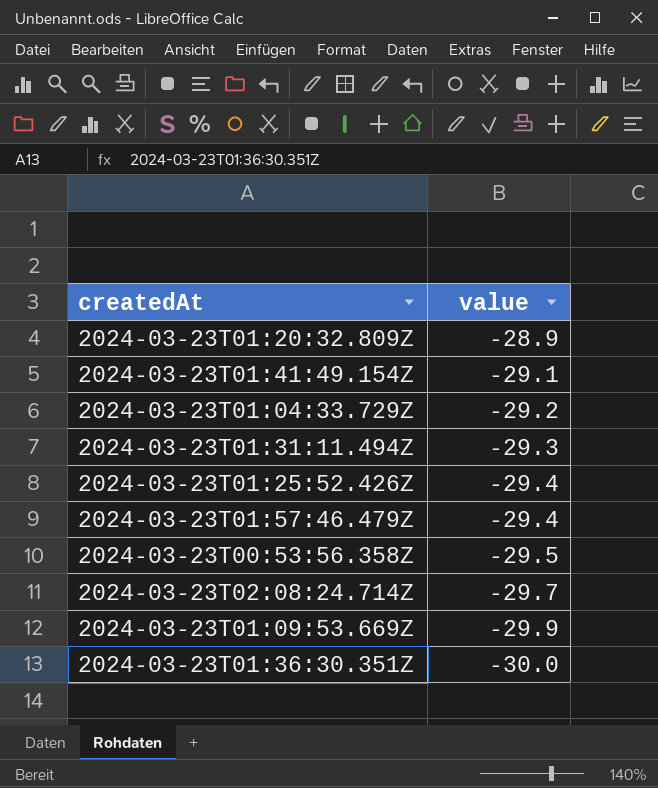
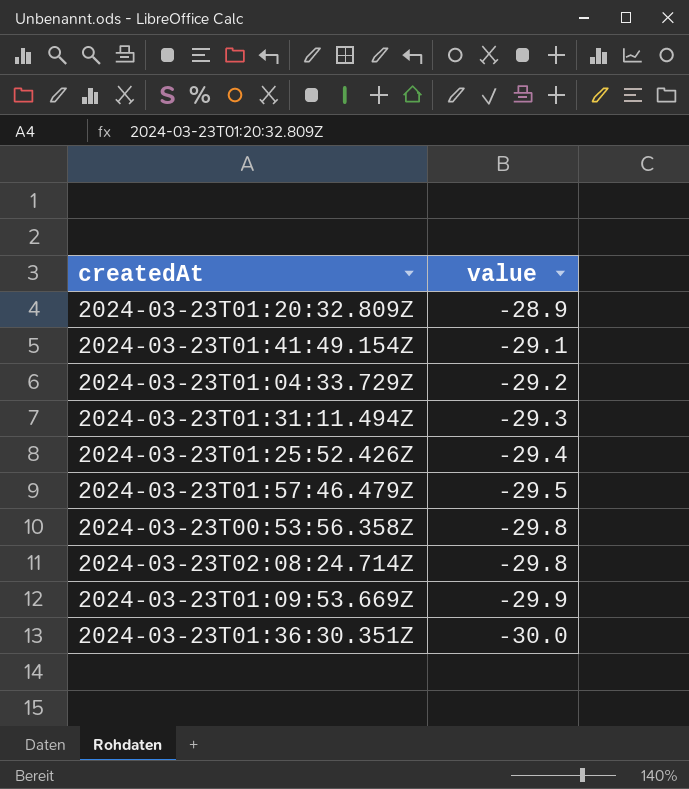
2024-03-23T01:57:46.479Z | value: -29.4 -> -29.5
2024-03-23T00:53:56.358Z | value: -29.5 -> -29.8
2024-03-23T02:08:24.714Z | value: -29.7 -> -29.8

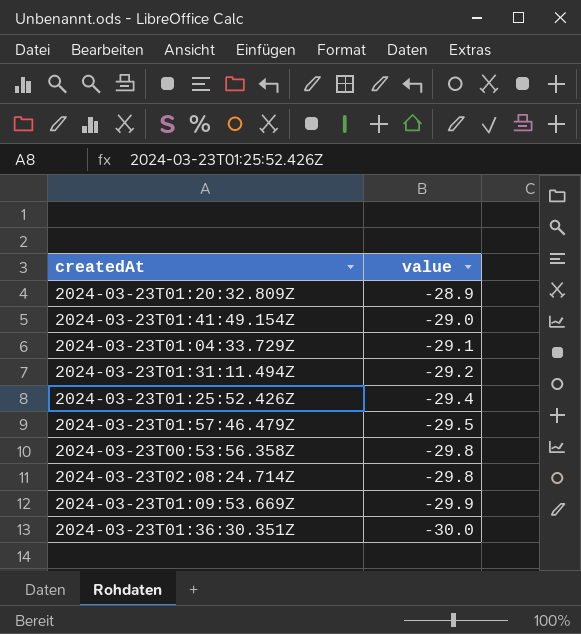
2024-03-23T01:41:49.154Z | value: -29.1 -> -29.0
2024-03-23T01:04:33.729Z | value: -29.2 -> -29.1
2024-03-23T01:31:11.494Z | value: -29.3 -> -29.2

